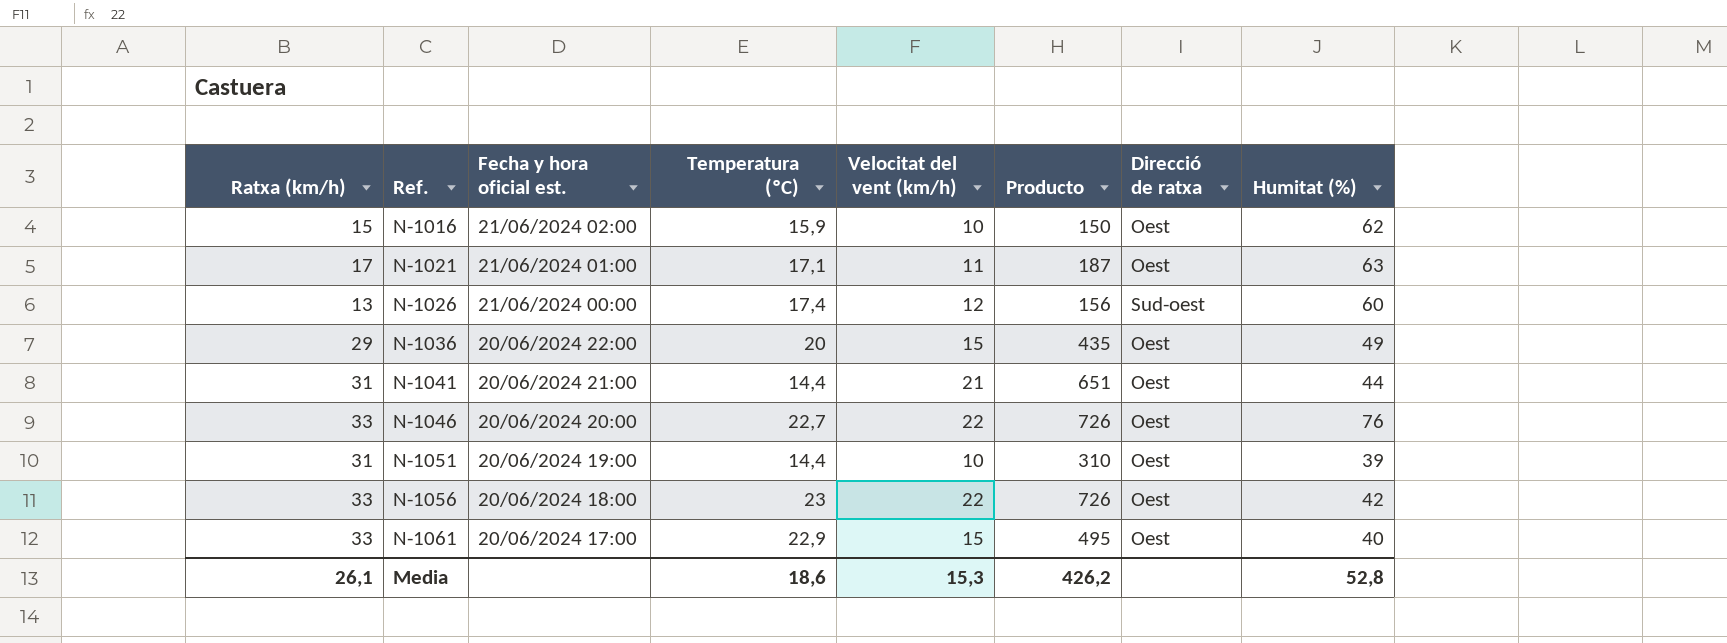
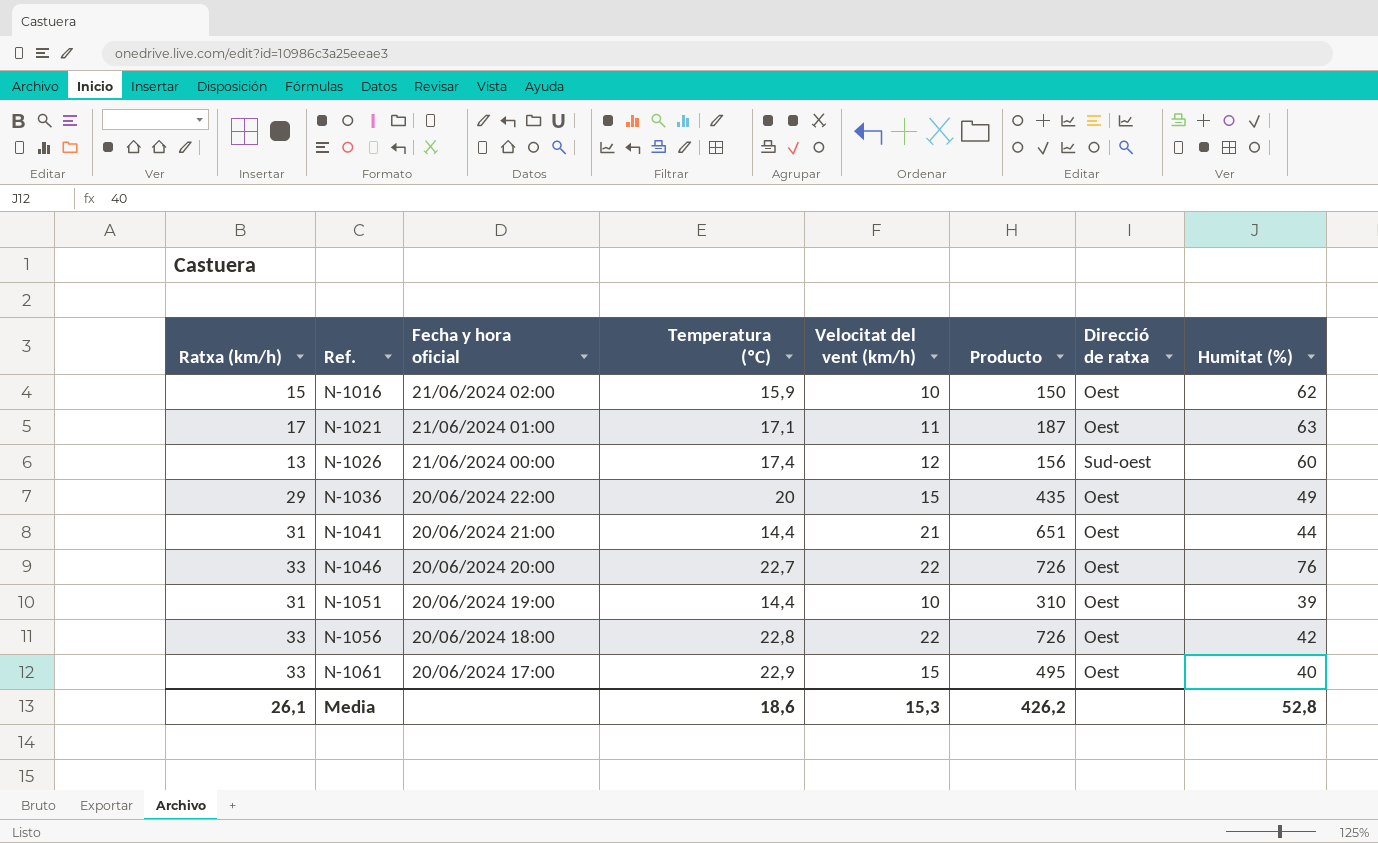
column name: Fecha y hora oficial est. -> Fecha y hora oficial
N-1056 | Temperatura (ºC): 23 -> 22,8

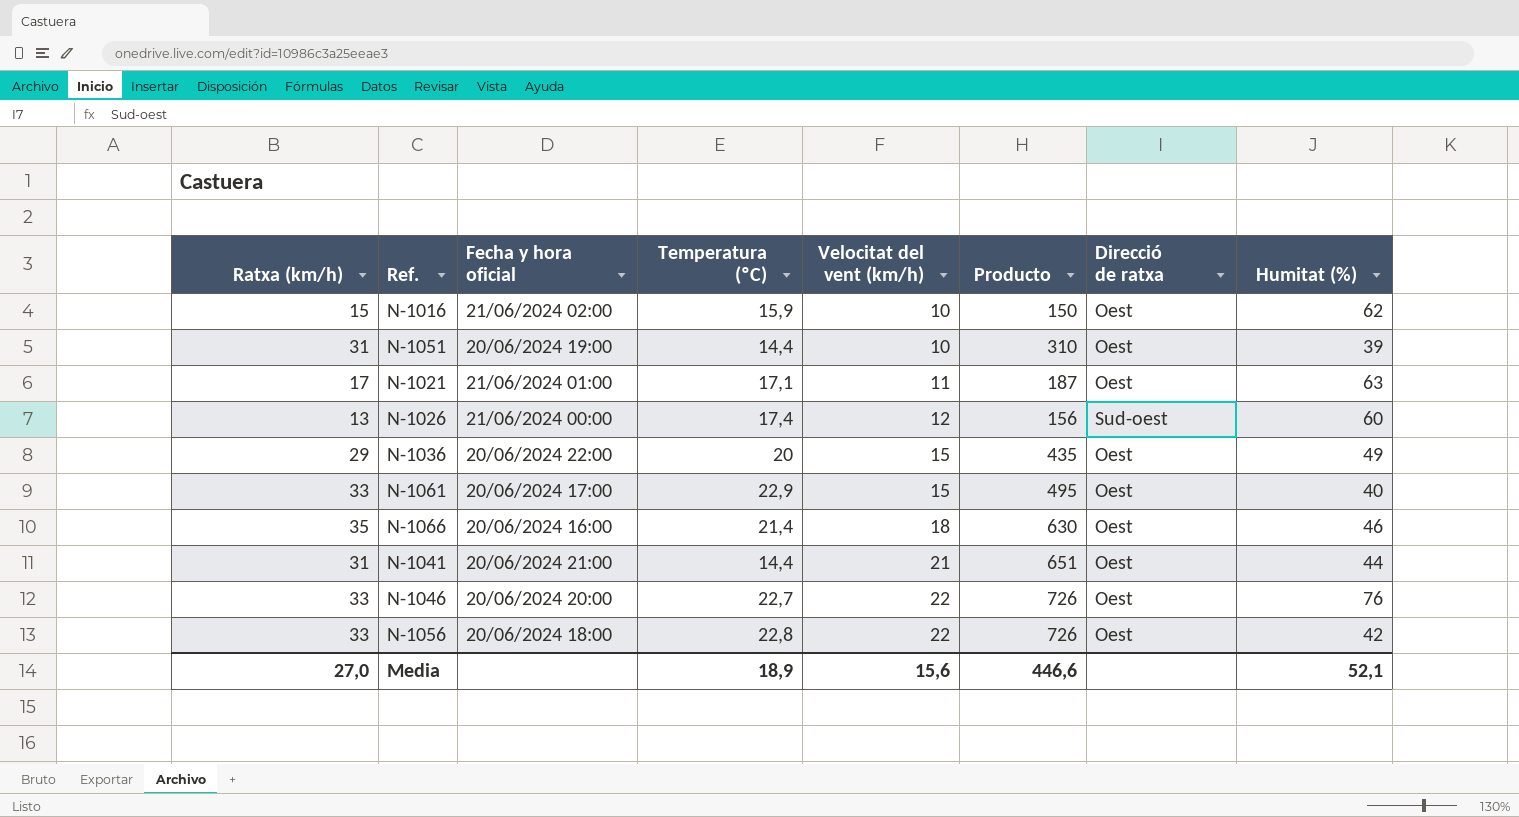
row order: Ref. ascending -> Velocitat del vent (km/h) ascending
row N-1066: none -> 35 | 20/06/2024 16:00 | 21,4 | 18 | 630 | Oest | 46
Media | Ratxa (km/h): 26,1 -> 27,0
Media | Temperatura (ºC): 18,6 -> 18,9
Media | Velocitat del vent (km/h): 15,3 -> 15,6
Media | Producto: 426,2 -> 446,6
Media | Humitat (%): 52,8 -> 52,1

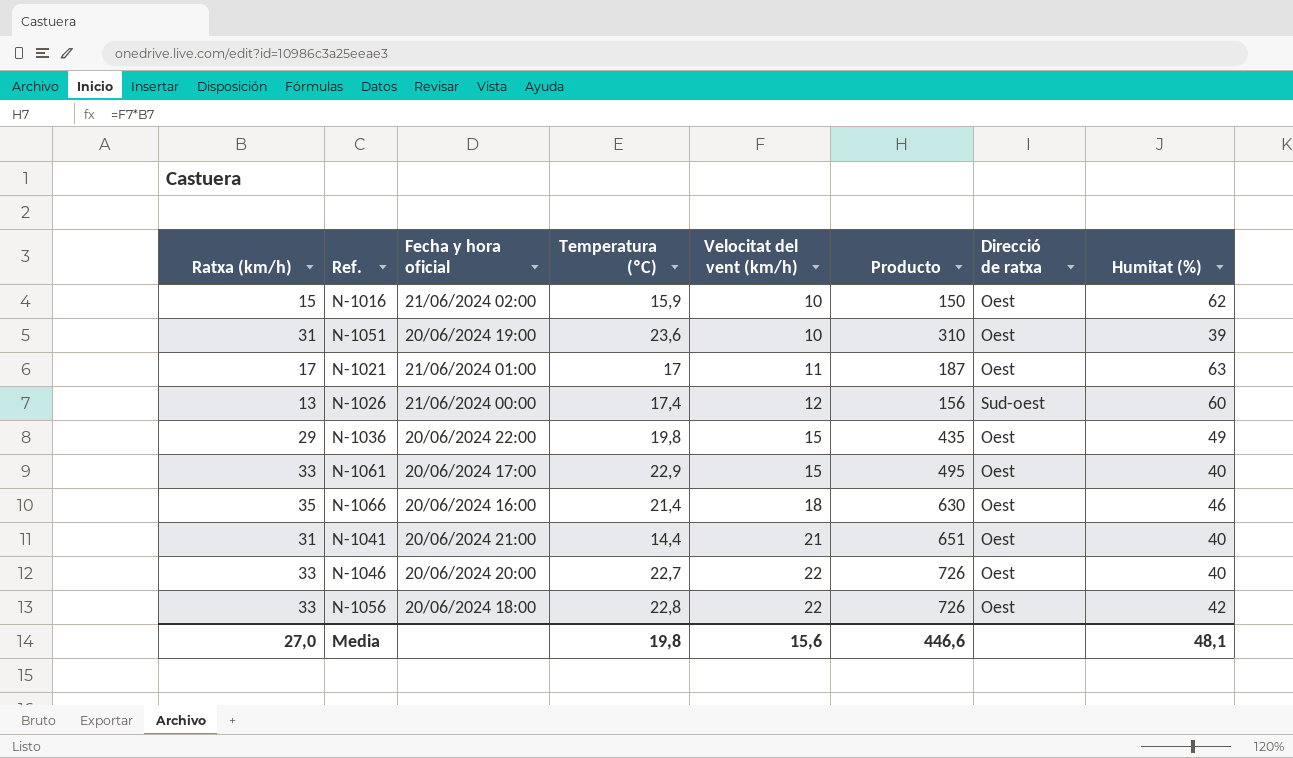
N-1051 | Temperatura (ºC): 14,4 -> 23,6
N-1021 | Temperatura (ºC): 17,1 -> 17
N-1036 | Temperatura (ºC): 20 -> 19,8
N-1041 | Humitat (%): 44 -> 40
N-1046 | Humitat (%): 76 -> 40
Media | Temperatura (ºC): 18,9 -> 19,8
Media | Humitat (%): 52,1 -> 48,1

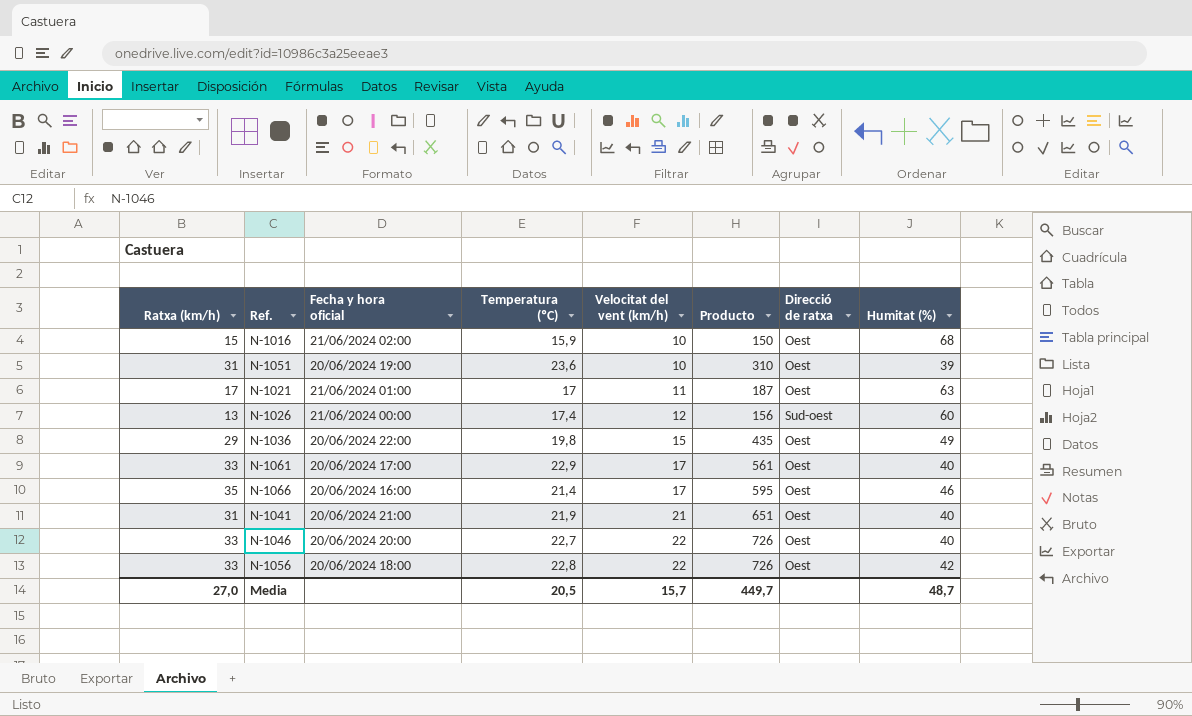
N-1016 | Humitat (%): 62 -> 68
N-1061 | Velocitat del vent (km/h): 15 -> 17
N-1061 | Producto: 495 -> 561
N-1066 | Velocitat del vent (km/h): 18 -> 17
N-1066 | Producto: 630 -> 595
N-1041 | Temperatura (ºC): 14,4 -> 21,9
Media | Temperatura (ºC): 19,8 -> 20,5
Media | Velocitat del vent (km/h): 15,6 -> 15,7
Media | Producto: 446,6 -> 449,7
Media | Humitat (%): 48,1 -> 48,7

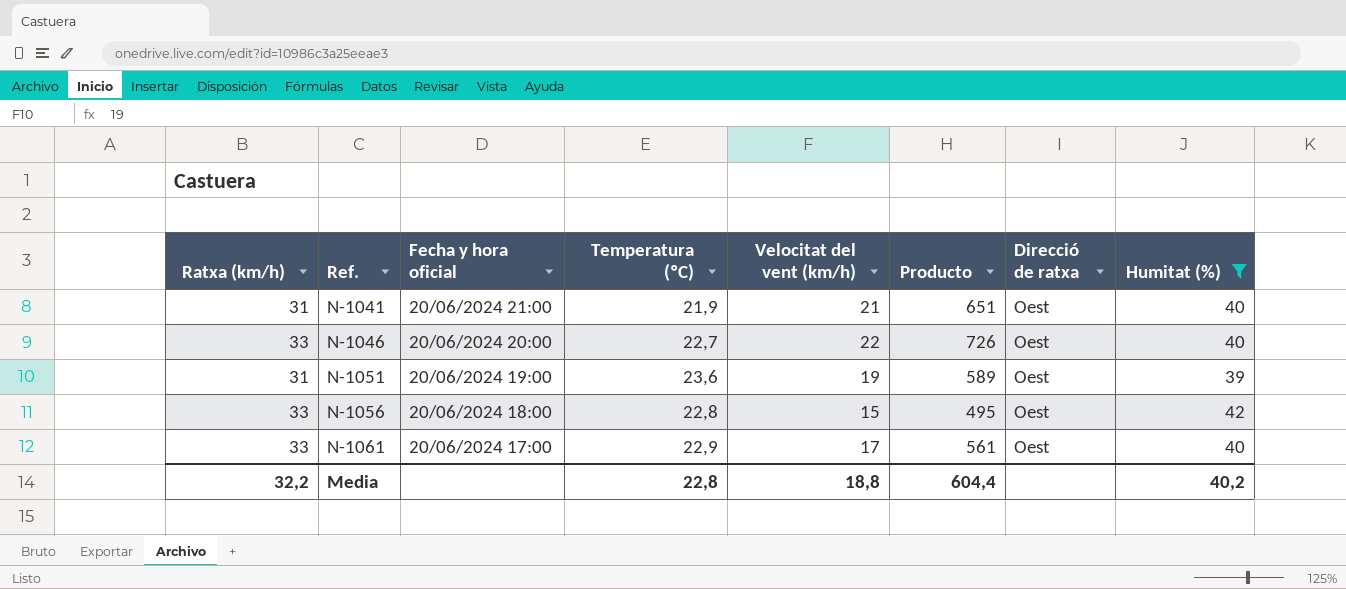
filter: none -> Humitat (%) <= 42
row order: Velocitat del vent (km/h) ascending -> Ref. ascending
N-1051 | Velocitat del vent (km/h): 10 -> 19
N-1051 | Producto: 310 -> 589
N-1056 | Velocitat del vent (km/h): 22 -> 15
N-1056 | Producto: 726 -> 495
Media | Ratxa (km/h): 27,0 -> 32,2
Media | Temperatura (ºC): 20,5 -> 22,8
Media | Velocitat del vent (km/h): 15,7 -> 18,8
Media | Producto: 449,7 -> 604,4
Media | Humitat (%): 48,7 -> 40,2

